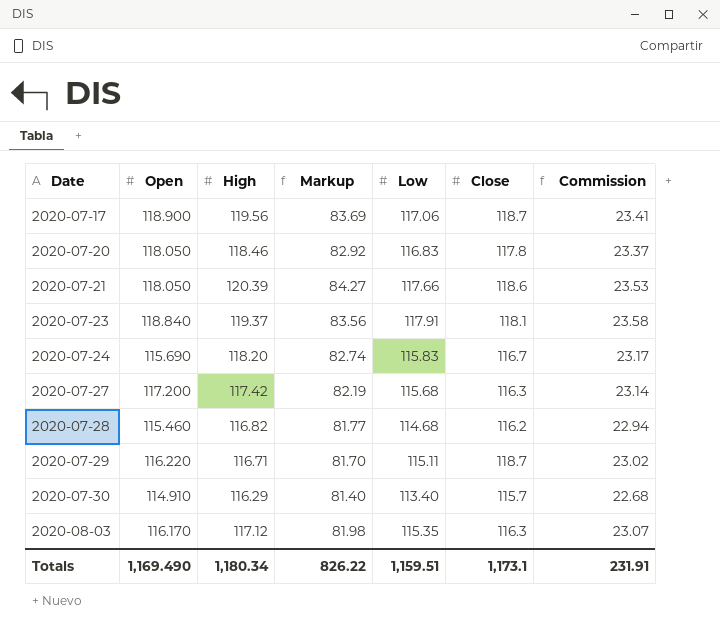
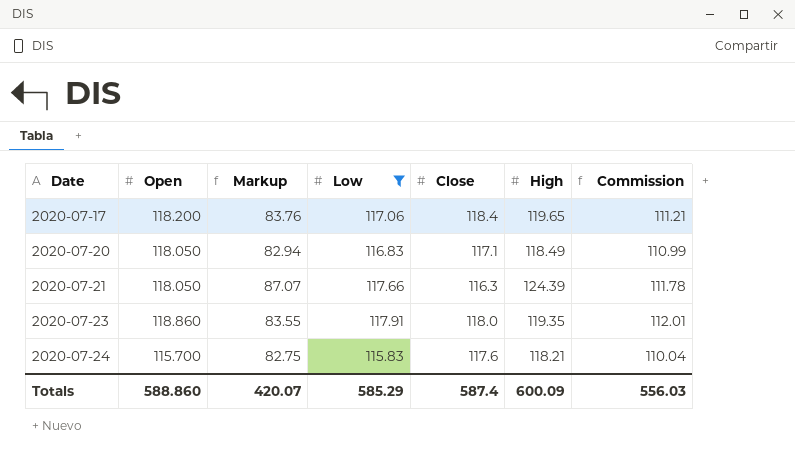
filter: none -> Low >= 115.83
column High | position: 3 -> 6
column Commission | formula: [Low] * 0.2 -> [Low] * 0.95
2020-07-17 | Open: 118.900 -> 118.200
2020-07-17 | Markup: 83.69 -> 83.76
2020-07-17 | Close: 118.7 -> 118.4
2020-07-17 | High: 119.56 -> 119.65
2020-07-20 | Markup: 82.92 -> 82.94
2020-07-20 | Close: 117.8 -> 117.1
2020-07-20 | High: 118.46 -> 118.49
2020-07-21 | Markup: 84.27 -> 87.07
2020-07-21 | Close: 118.6 -> 116.3
2020-07-21 | High: 120.39 -> 124.39
2020-07-23 | Open: 118.840 -> 118.860
2020-07-23 | Markup: 83.56 -> 83.55
2020-07-23 | Close: 118.1 -> 118.0
2020-07-23 | High: 119.37 -> 119.35
2020-07-24 | Open: 115.690 -> 115.700
2020-07-24 | Markup: 82.74 -> 82.75
2020-07-24 | Close: 116.7 -> 117.6
2020-07-24 | High: 118.20 -> 118.21
Totals | Open: 1,169.490 -> 588.860
Totals | Markup: 826.22 -> 420.07
Totals | Low: 1,159.51 -> 585.29
Totals | Close: 1,173.1 -> 587.4
Totals | High: 1,180.34 -> 600.09
Totals | Commission: 231.91 -> 556.03

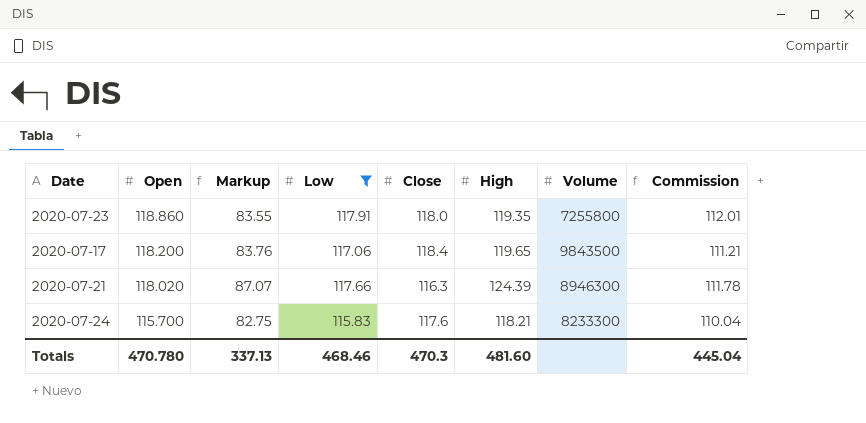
row order: Date ascending -> Open descending
column Volume | position: none -> 7
row 2020-07-20: 118.050 | 82.94 | 116.83 | 117.1 | 118.49 | 110.99 -> none
2020-07-21 | Open: 118.050 -> 118.020
Totals | Open: 588.860 -> 470.780
Totals | Markup: 420.07 -> 337.13
Totals | Low: 585.29 -> 468.46
Totals | Close: 587.4 -> 470.3
Totals | High: 600.09 -> 481.60
Totals | Commission: 556.03 -> 445.04

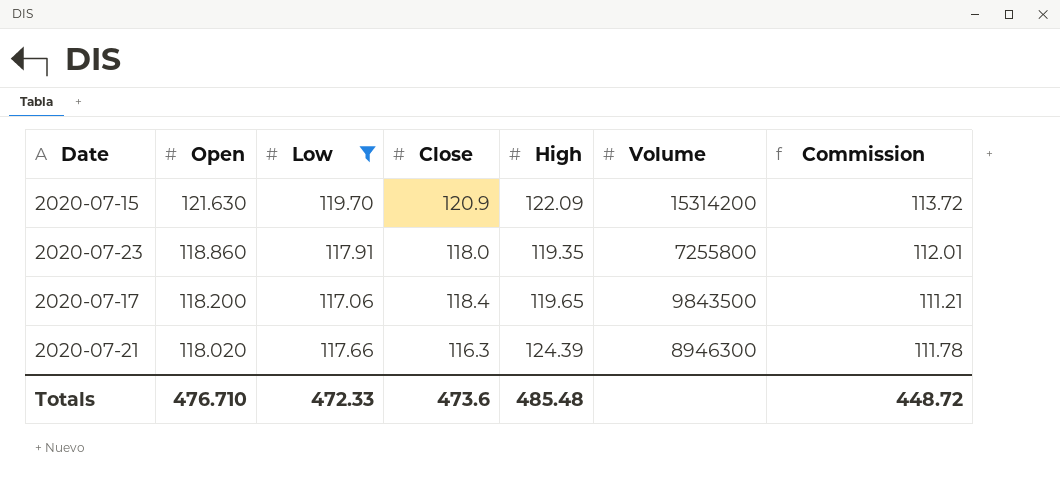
column Markup | formula: [High] * 0.7 -> none
row 2020-07-24: 115.700 | 82.75 | 115.83 | 117.6 | 118.21 | 8233300 | 110.04 -> none
row 2020-07-15: none -> 121.630 | 119.70 | 120.9 | 122.09 | 15314200 | 113.72
Totals | Open: 470.780 -> 476.710
Totals | Low: 468.46 -> 472.33
Totals | Close: 470.3 -> 473.6
Totals | High: 481.60 -> 485.48
Totals | Commission: 445.04 -> 448.72

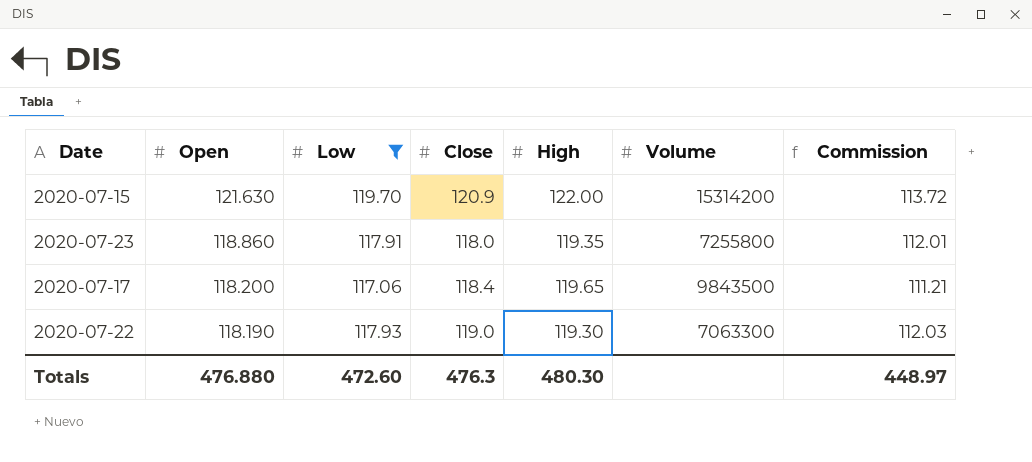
row 2020-07-21: 118.020 | 117.66 | 116.3 | 124.39 | 8946300 | 111.78 -> none
2020-07-15 | High: 122.09 -> 122.00
row 2020-07-22: none -> 118.190 | 117.93 | 119.0 | 119.30 | 7063300 | 112.03
Totals | Open: 476.710 -> 476.880
Totals | Low: 472.33 -> 472.60
Totals | Close: 473.6 -> 476.3
Totals | High: 485.48 -> 480.30
Totals | Commission: 448.72 -> 448.97

